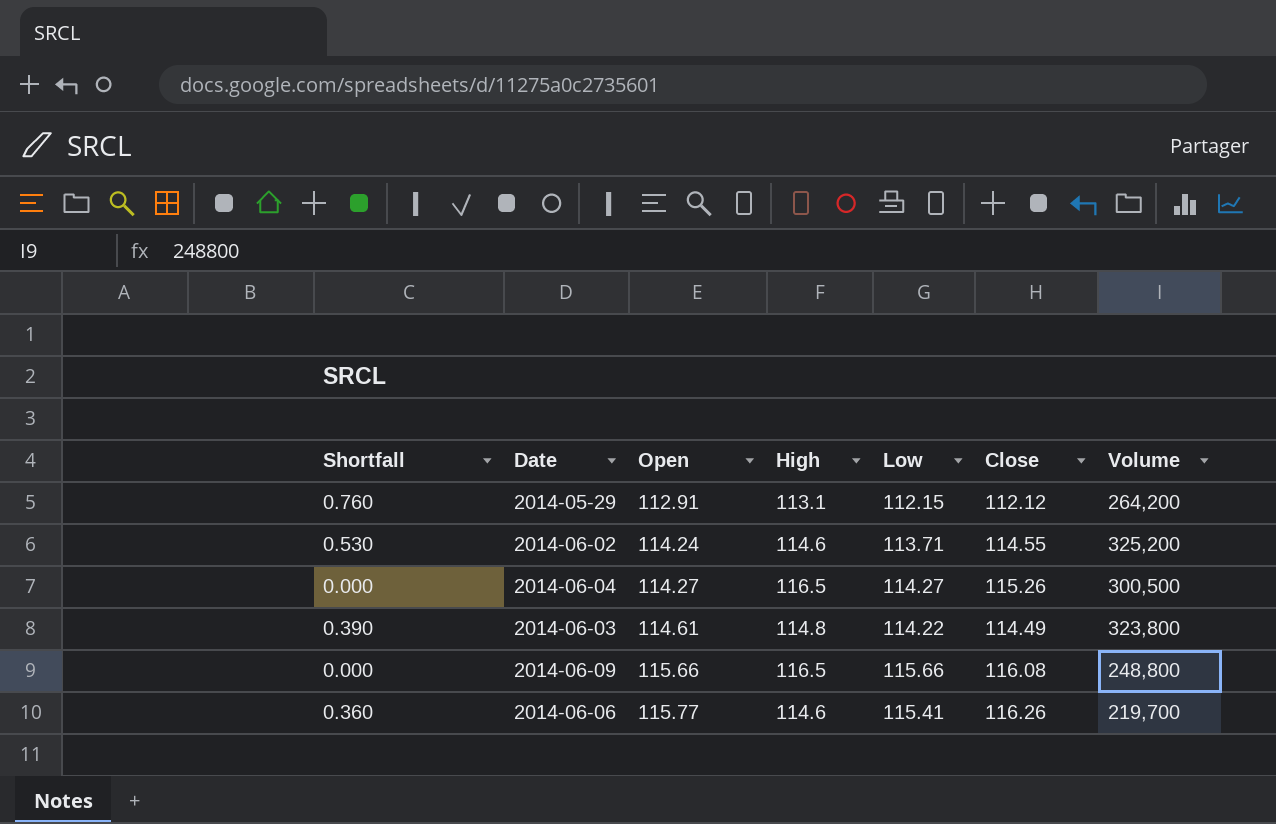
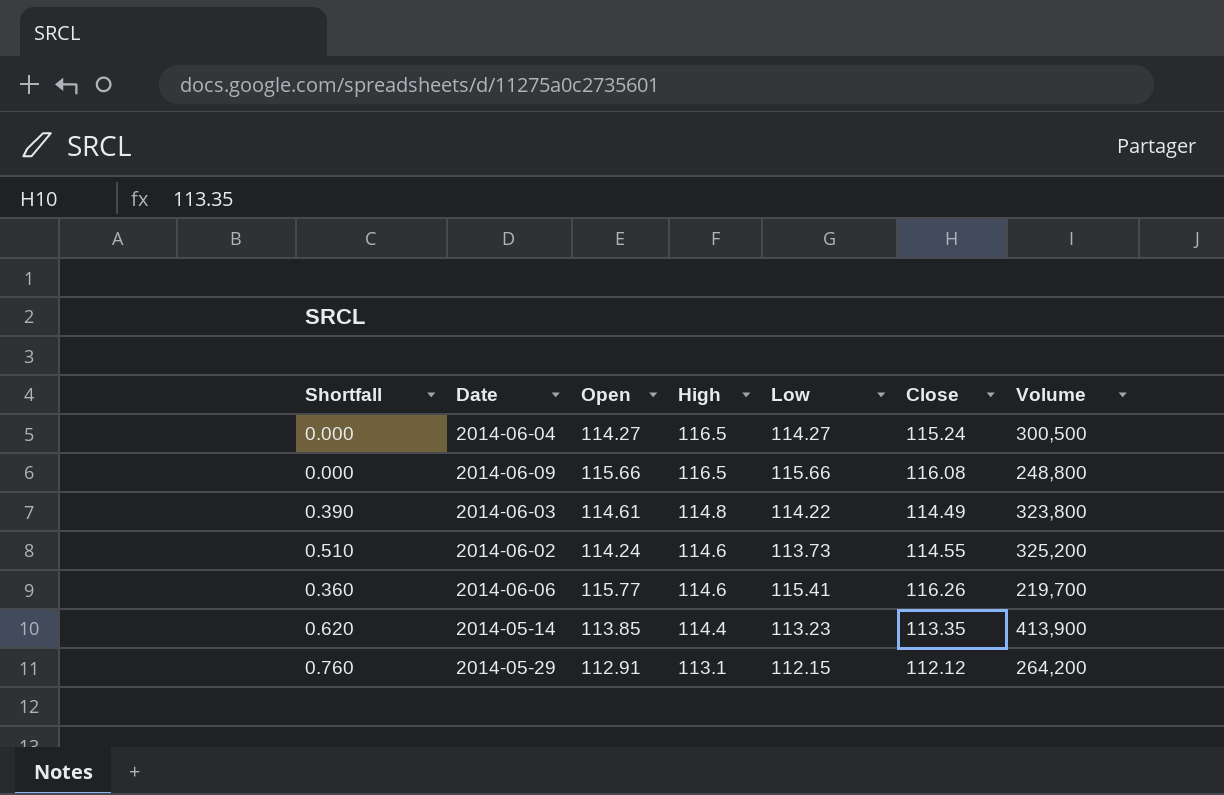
row order: Open ascending -> High descending
2014-06-04 | Close: 115.26 -> 115.24
2014-06-02 | Shortfall: 0.530 -> 0.510
2014-06-02 | Low: 113.71 -> 113.73
row 2014-05-14: none -> 0.620 | 113.85 | 114.4 | 113.23 | 113.35 | 413,900

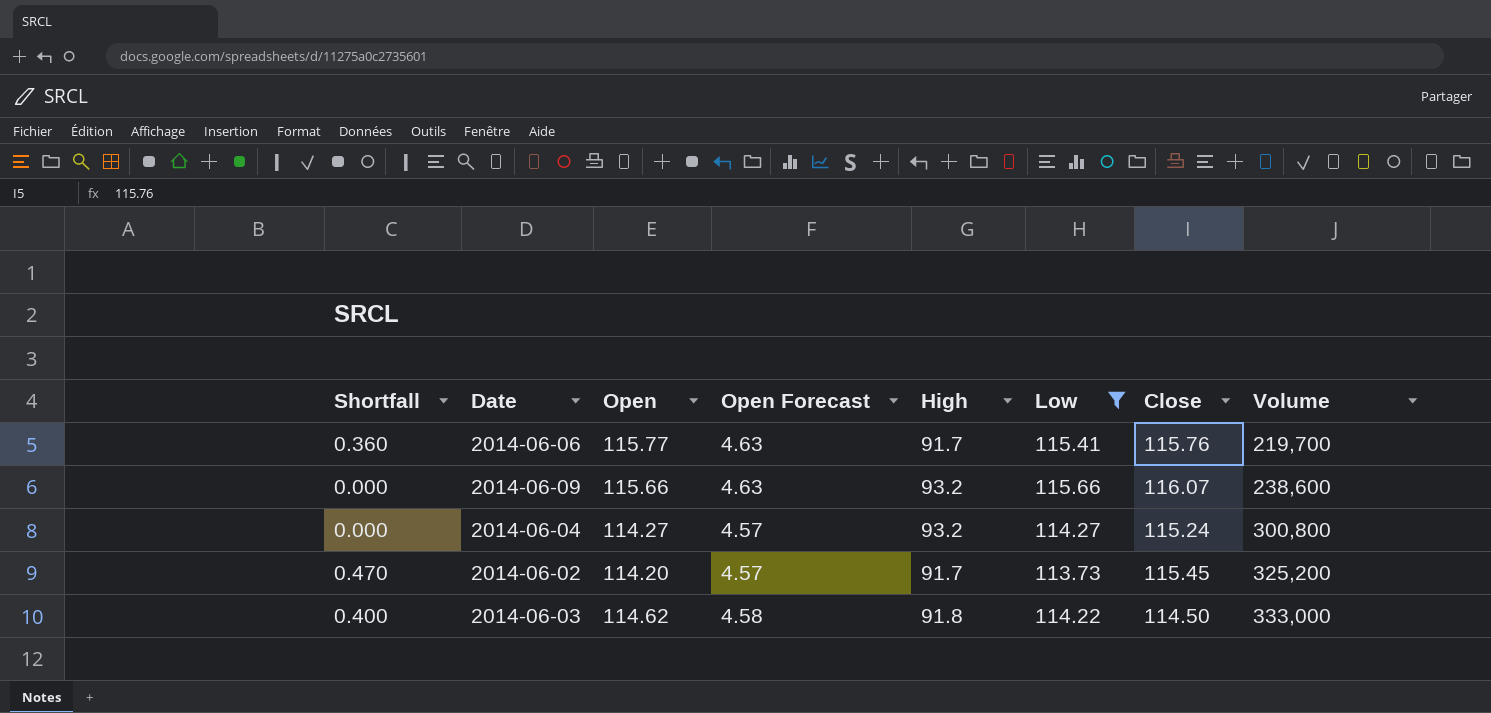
filter: none -> Low >= 113.73
row order: High descending -> Volume ascending
column Open Forecast | formula: none -> [Open] * 0.04
2014-06-06 | High: 114.6 -> 91.7
2014-06-06 | Close: 116.26 -> 115.76
2014-06-09 | High: 116.5 -> 93.2
2014-06-09 | Close: 116.08 -> 116.07
2014-06-09 | Volume: 248,800 -> 238,600
2014-06-04 | High: 116.5 -> 93.2
2014-06-04 | Volume: 300,500 -> 300,800
2014-06-02 | Shortfall: 0.510 -> 0.470
2014-06-02 | Open: 114.24 -> 114.20
2014-06-02 | High: 114.6 -> 91.7
2014-06-02 | Close: 114.55 -> 115.45
2014-06-03 | Shortfall: 0.390 -> 0.400
2014-06-03 | Open: 114.61 -> 114.62
2014-06-03 | High: 114.8 -> 91.8
2014-06-03 | Close: 114.49 -> 114.50
2014-06-03 | Volume: 323,800 -> 333,000

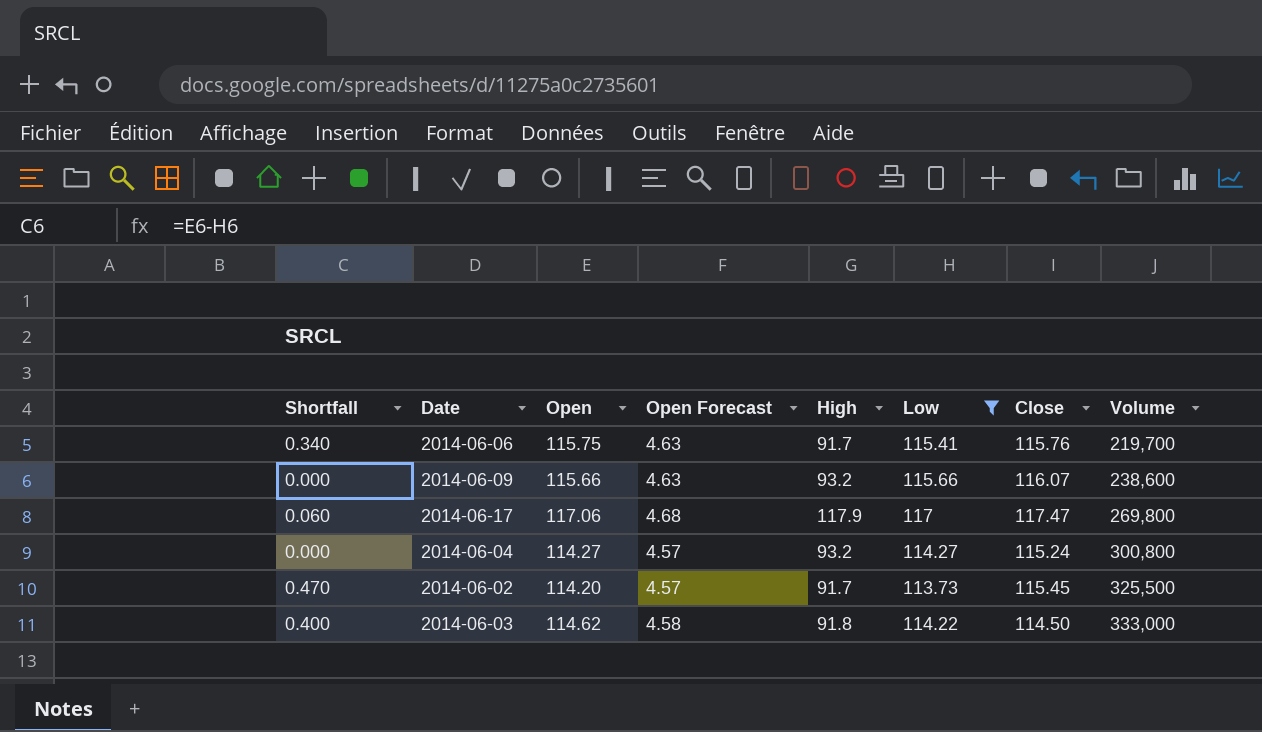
2014-06-06 | Shortfall: 0.360 -> 0.340
2014-06-06 | Open: 115.77 -> 115.75
row 2014-06-17: none -> 0.060 | 117.06 | 4.68 | 117.9 | 117 | 117.47 | 269,800
2014-06-02 | Volume: 325,200 -> 325,500

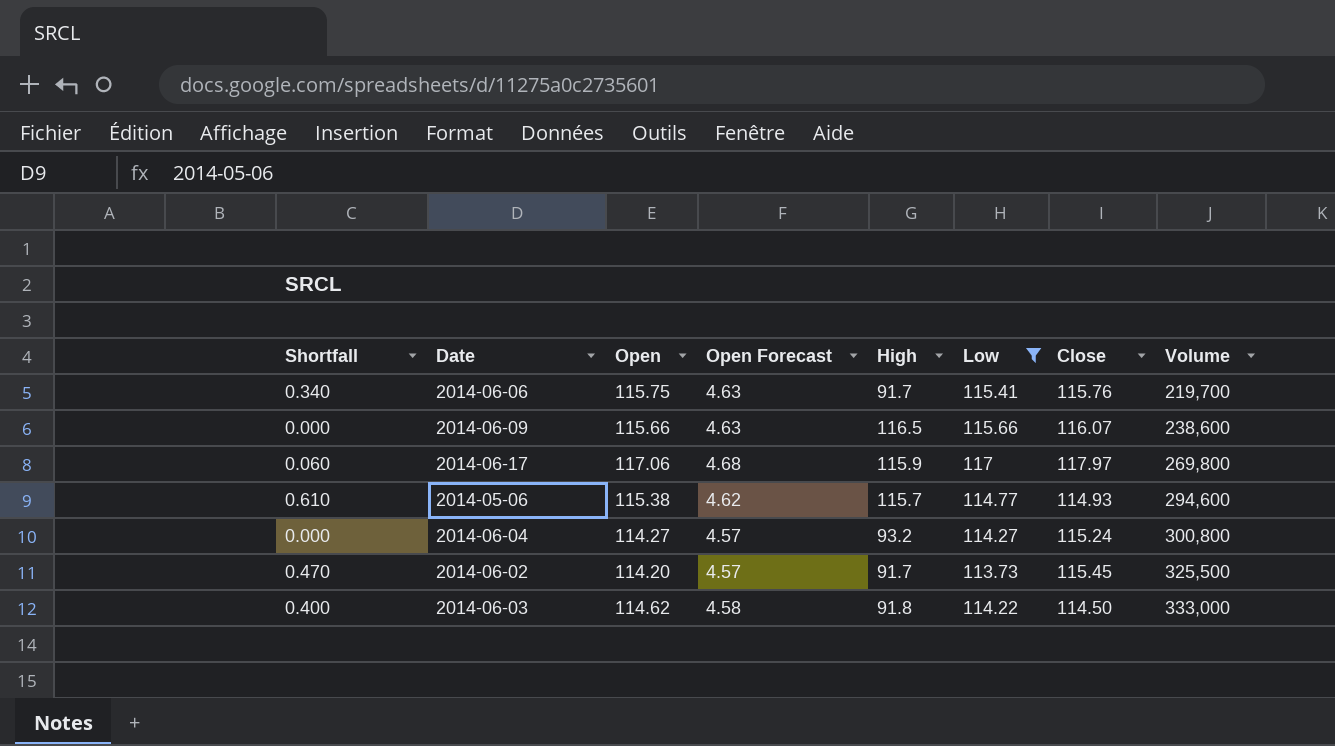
2014-06-09 | High: 93.2 -> 116.5
2014-06-17 | High: 117.9 -> 115.9
2014-06-17 | Close: 117.47 -> 117.97
row 2014-05-06: none -> 0.610 | 115.38 | 4.62 | 115.7 | 114.77 | 114.93 | 294,600

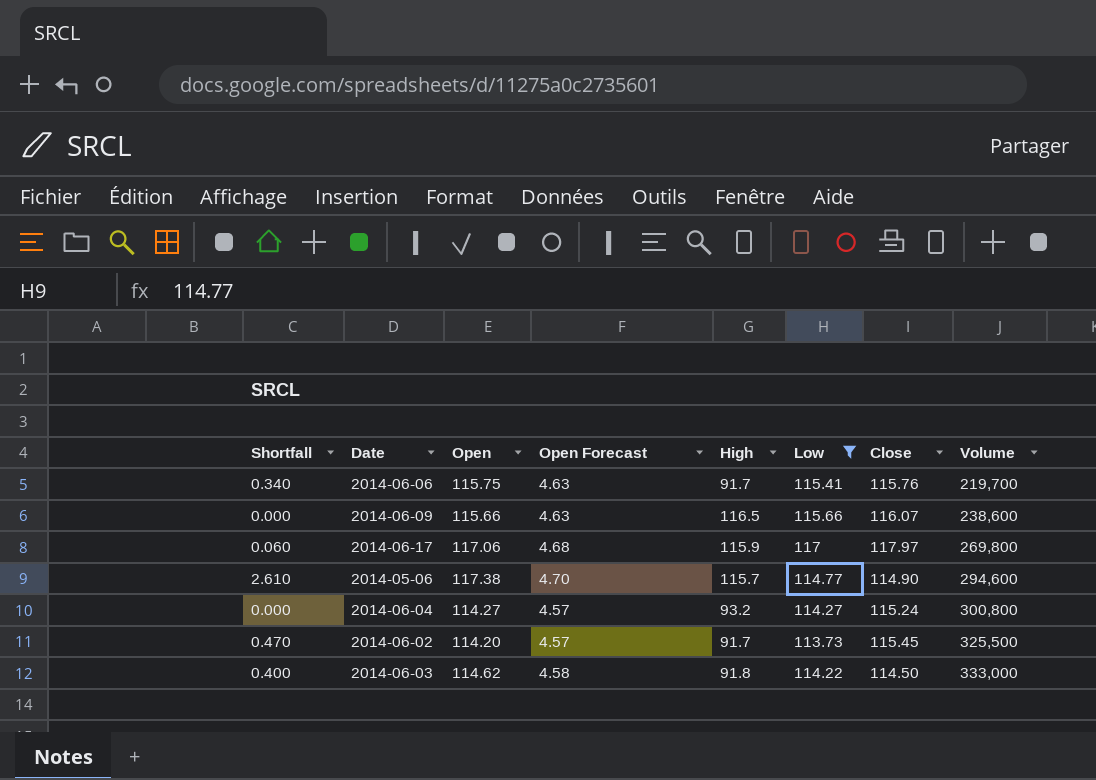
2014-05-06 | Shortfall: 0.610 -> 2.610
2014-05-06 | Open: 115.38 -> 117.38
2014-05-06 | Open Forecast: 4.62 -> 4.70
2014-05-06 | Close: 114.93 -> 114.90

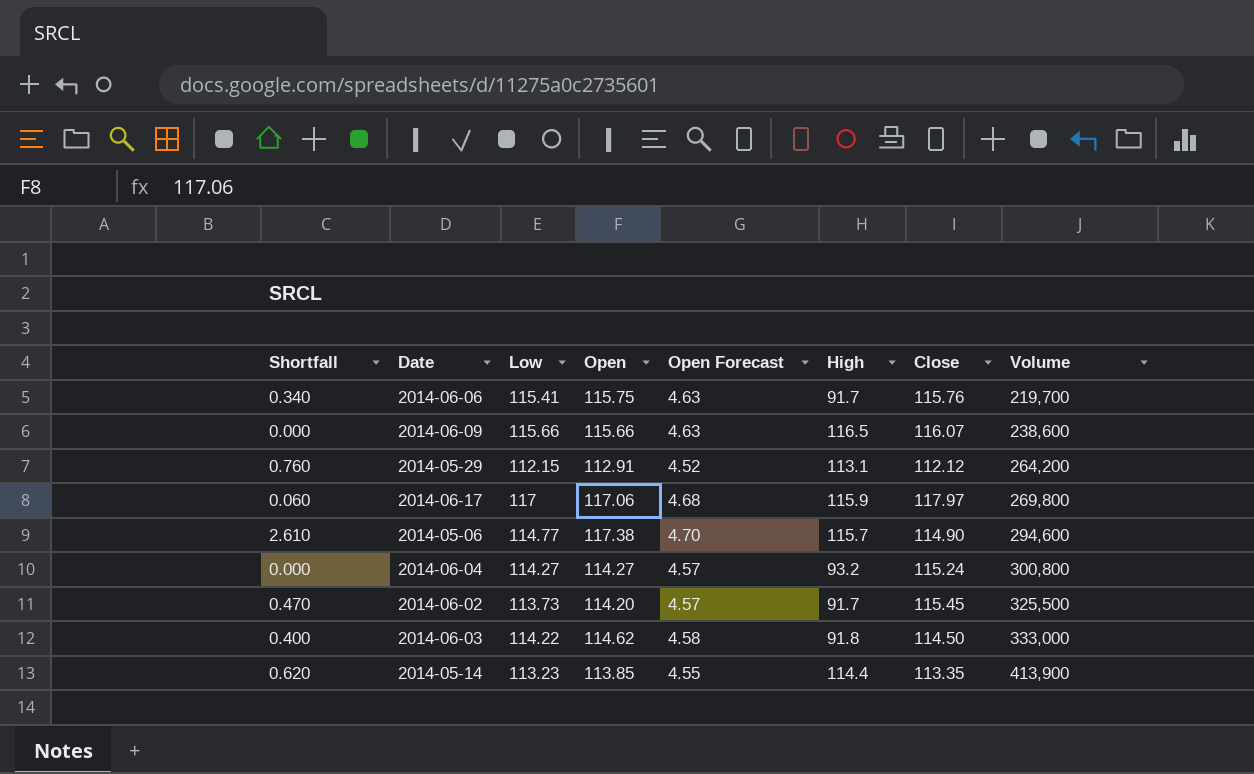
filter: Low >= 113.73 -> none
column Low | position: 6 -> 3

